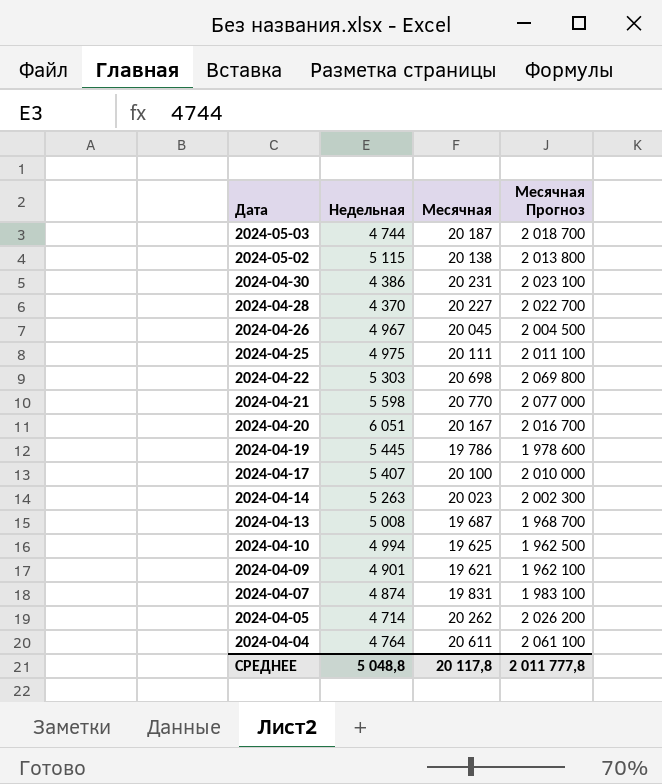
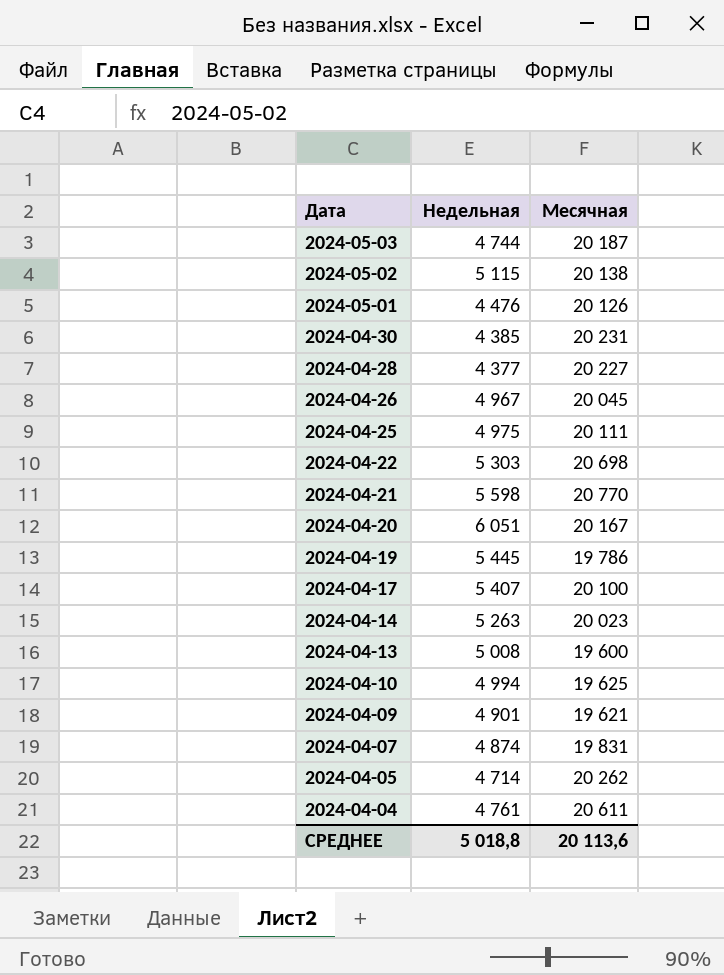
column Месячная Прогноз | formula: [Месячная] * 100 -> none
row 2024-05-01: none -> 4 476 | 20 126
2024-04-30 | Недельная: 4 386 -> 4 385
2024-04-28 | Недельная: 4 370 -> 4 377
2024-04-13 | Месячная: 19 687 -> 19 600
2024-04-04 | Недельная: 4 764 -> 4 761
СРЕДНЕЕ | Недельная: 5 048,8 -> 5 018,8
СРЕДНЕЕ | Месячная: 20 117,8 -> 20 113,6

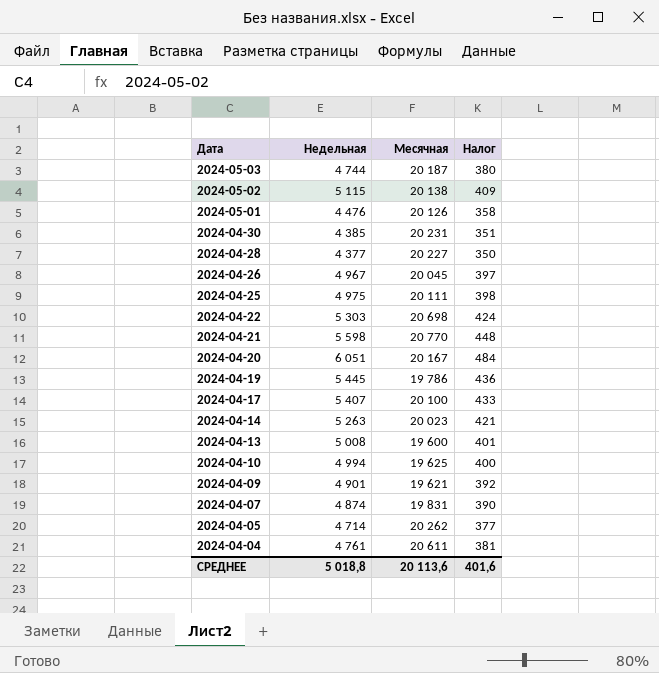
column Налог | formula: none -> [Недельная] * 0,08

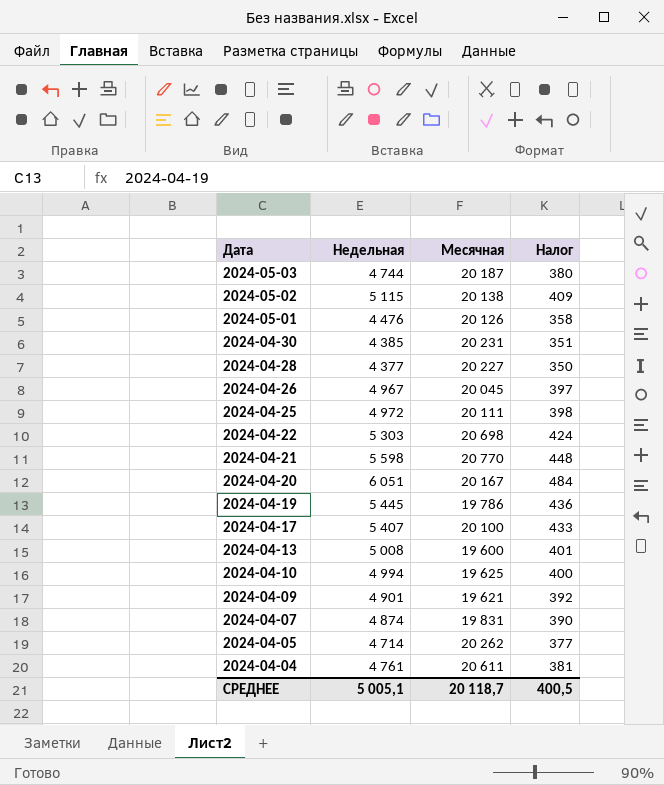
row 2024-04-14: 5 263 | 20 023 | 421 -> none
2024-04-25 | Недельная: 4 975 -> 4 972
СРЕДНЕЕ | Недельная: 5 018,8 -> 5 005,1
СРЕДНЕЕ | Месячная: 20 113,6 -> 20 118,7
СРЕДНЕЕ | Налог: 401,6 -> 400,5

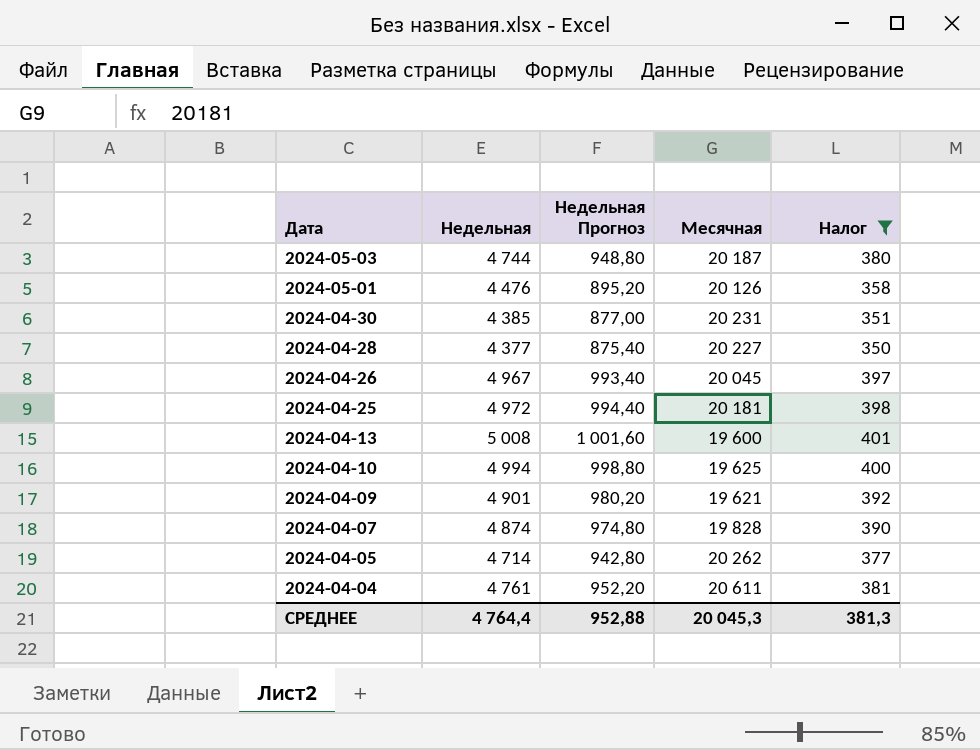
filter: none -> Налог <= 401
column Недельная Прогноз | formula: none -> [Недельная] * 0,2
2024-04-25 | Месячная: 20 111 -> 20 181
2024-04-07 | Месячная: 19 831 -> 19 828
СРЕДНЕЕ | Недельная: 5 005,1 -> 4 764,4
СРЕДНЕЕ | Месячная: 20 118,7 -> 20 045,3
СРЕДНЕЕ | Налог: 400,5 -> 381,3

